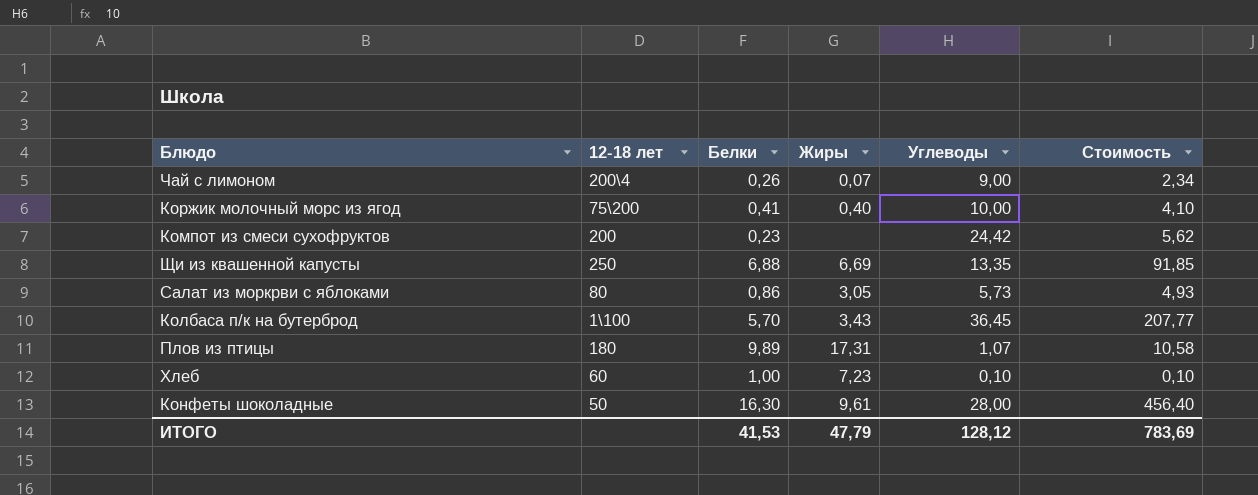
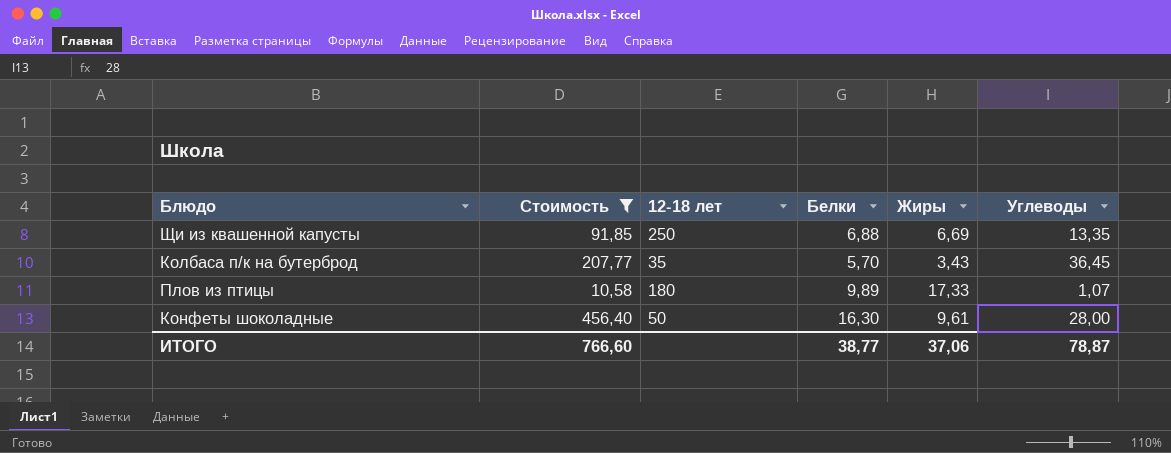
filter: none -> Стоимость >= 10,58
column Стоимость | position: 6 -> 2
Колбаса п/к на бутерброд | 12-18 лет: 1\100 -> 35
Плов из птицы | Жиры: 17,31 -> 17,33
ИТОГО | Стоимость: 783,69 -> 766,60
ИТОГО | Белки: 41,53 -> 38,77
ИТОГО | Жиры: 47,79 -> 37,06
ИТОГО | Углеводы: 128,12 -> 78,87

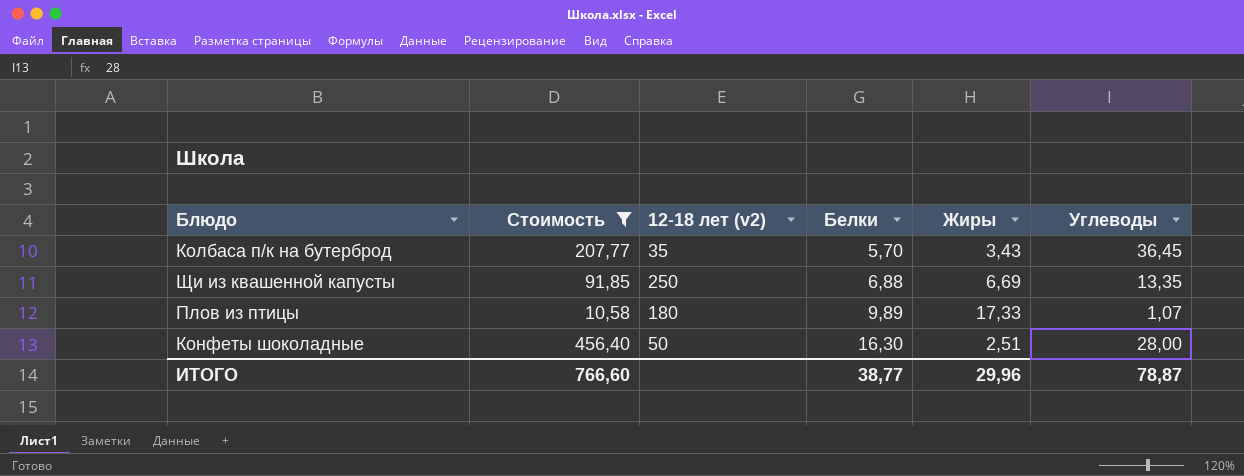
row order: none -> Белки ascending
column name: 12-18 лет -> 12-18 лет (v2)
Конфеты шоколадные | Жиры: 9,61 -> 2,51
ИТОГО | Жиры: 37,06 -> 29,96

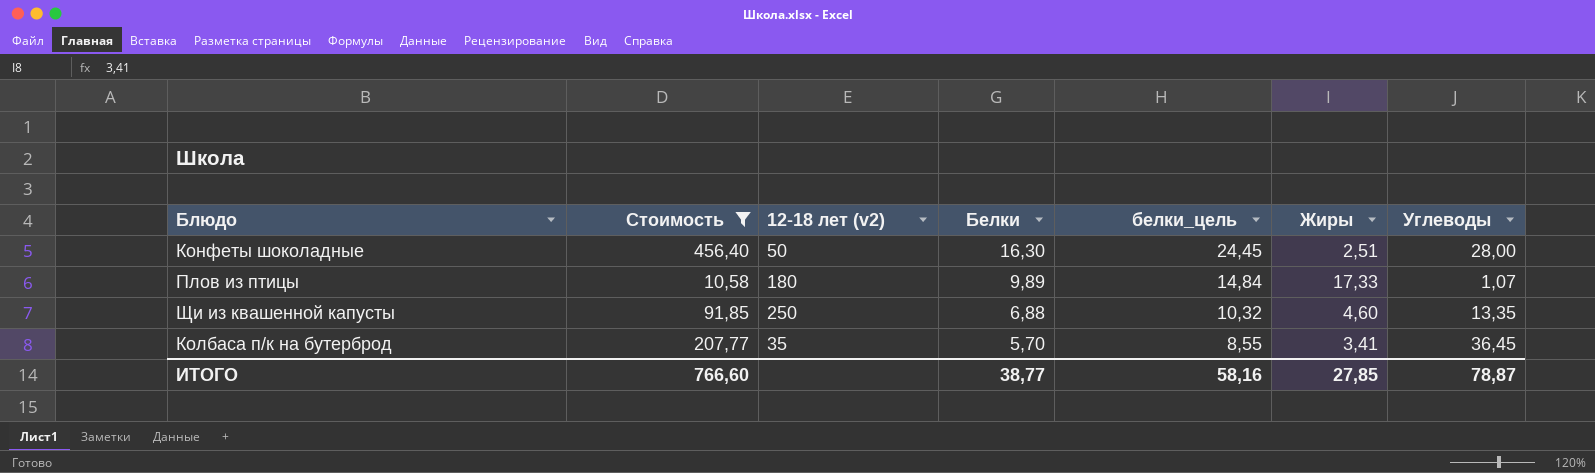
row order: Белки ascending -> Белки descending
column белки_цель | formula: none -> [Белки] * 1,5
Щи из квашенной капусты | Жиры: 6,69 -> 4,60
Колбаса п/к на бутерброд | Жиры: 3,43 -> 3,41
ИТОГО | Жиры: 29,96 -> 27,85

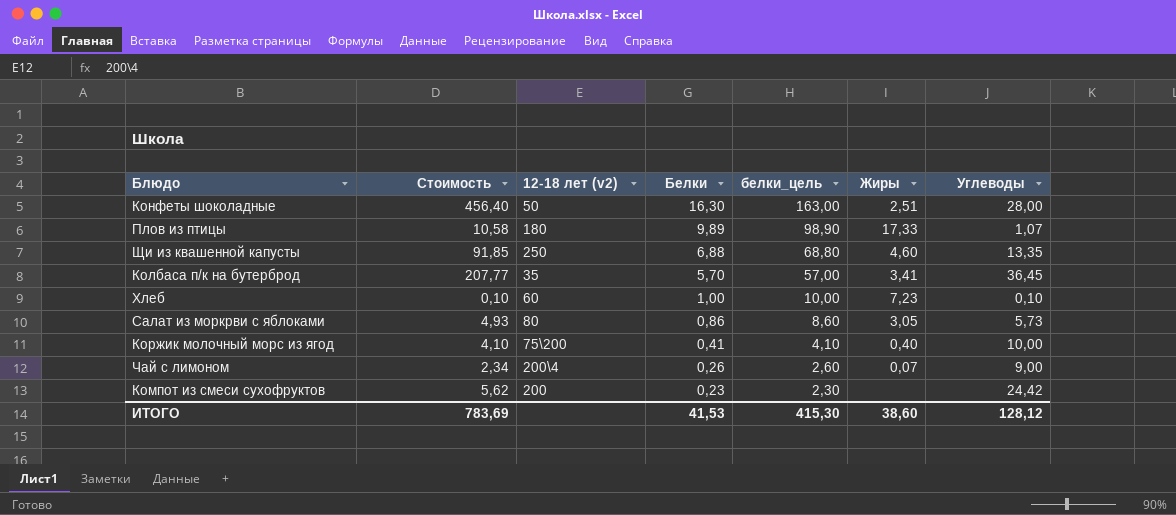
filter: Стоимость >= 10,58 -> none
column белки_цель | formula: [Белки] * 1,5 -> [Белки] * 10
ИТОГО | Стоимость: 766,60 -> 783,69
ИТОГО | Белки: 38,77 -> 41,53
ИТОГО | белки_цель: 58,16 -> 415,30
ИТОГО | Жиры: 27,85 -> 38,60
ИТОГО | Углеводы: 78,87 -> 128,12

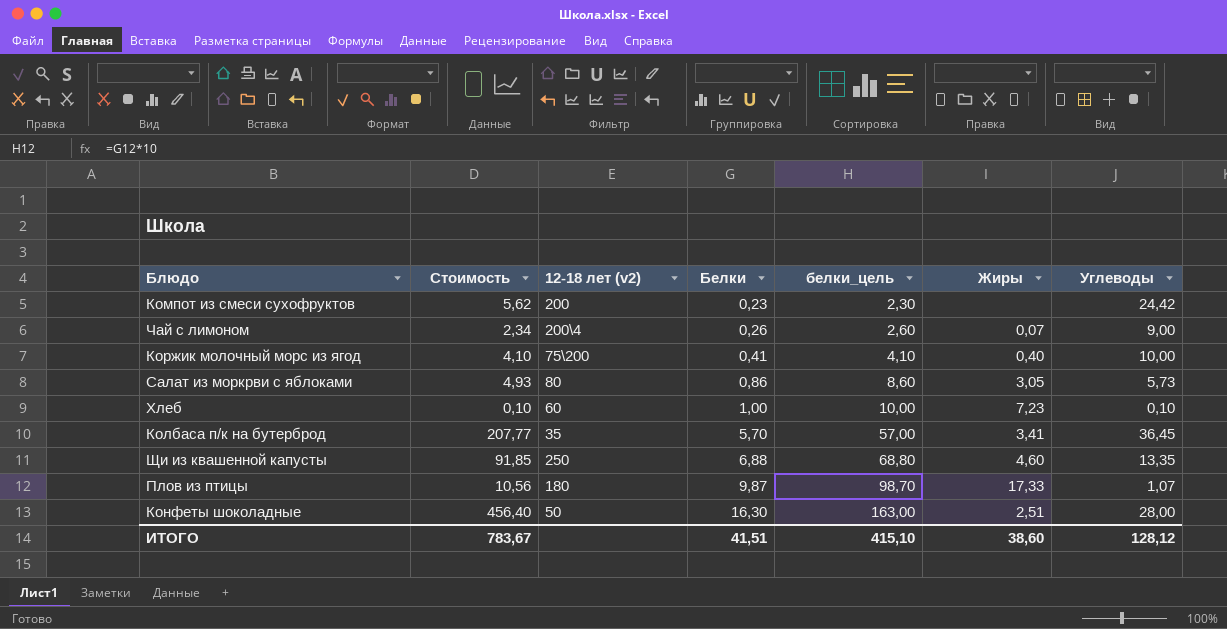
row order: Белки descending -> Белки ascending
Плов из птицы | Стоимость: 10,58 -> 10,56
Плов из птицы | Белки: 9,89 -> 9,87
Плов из птицы | белки_цель: 98,90 -> 98,70
ИТОГО | Стоимость: 783,69 -> 783,67
ИТОГО | Белки: 41,53 -> 41,51
ИТОГО | белки_цель: 415,30 -> 415,10

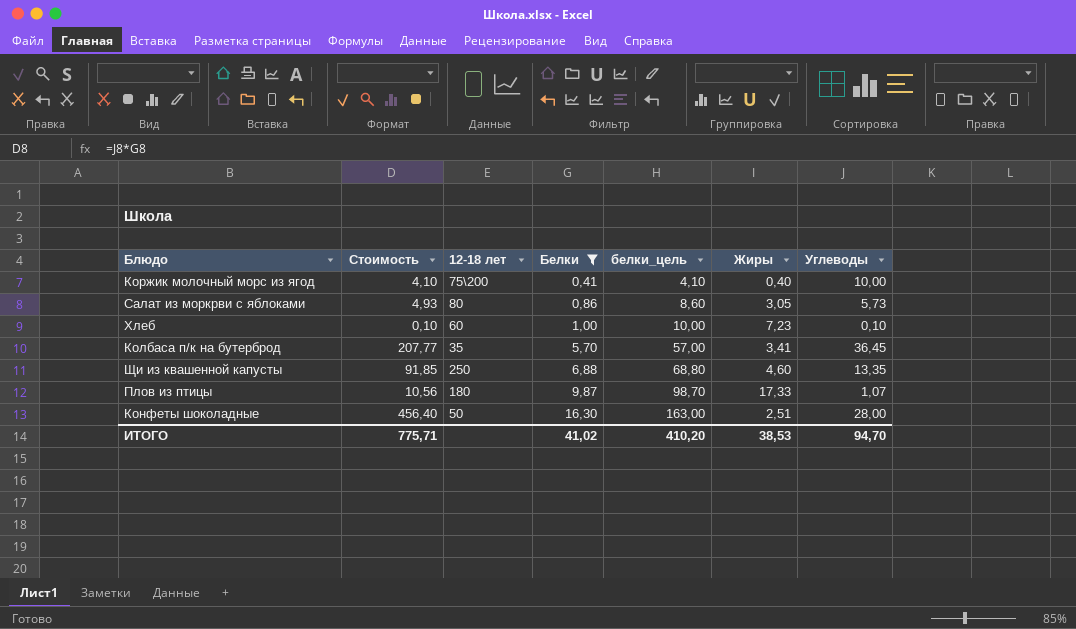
filter: none -> Белки >= 0,41
column name: 12-18 лет (v2) -> 12-18 лет
ИТОГО | Стоимость: 783,67 -> 775,71
ИТОГО | Белки: 41,51 -> 41,02
ИТОГО | белки_цель: 415,10 -> 410,20
ИТОГО | Жиры: 38,60 -> 38,53
ИТОГО | Углеводы: 128,12 -> 94,70

